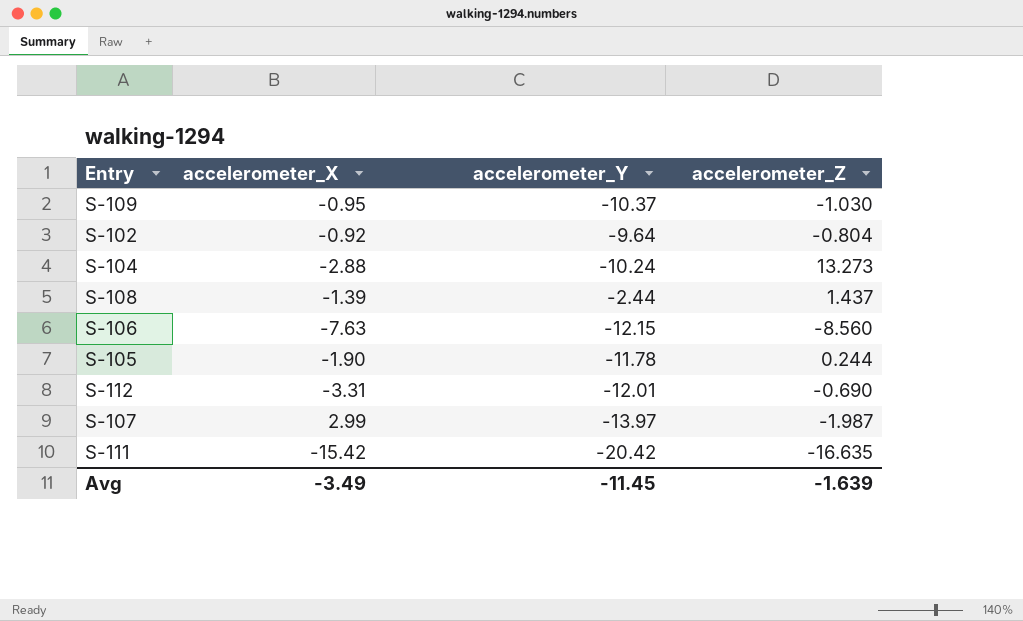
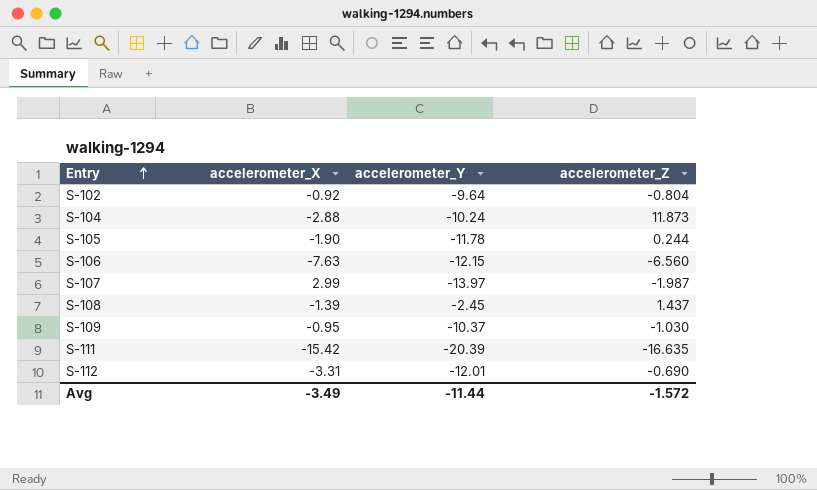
row order: none -> Entry ascending
S-104 | accelerometer_Z: 13.273 -> 11.873
S-106 | accelerometer_Z: -8.560 -> -6.560
S-108 | accelerometer_Y: -2.44 -> -2.45
S-111 | accelerometer_Y: -20.42 -> -20.39
Avg | accelerometer_Y: -11.45 -> -11.44
Avg | accelerometer_Z: -1.639 -> -1.572

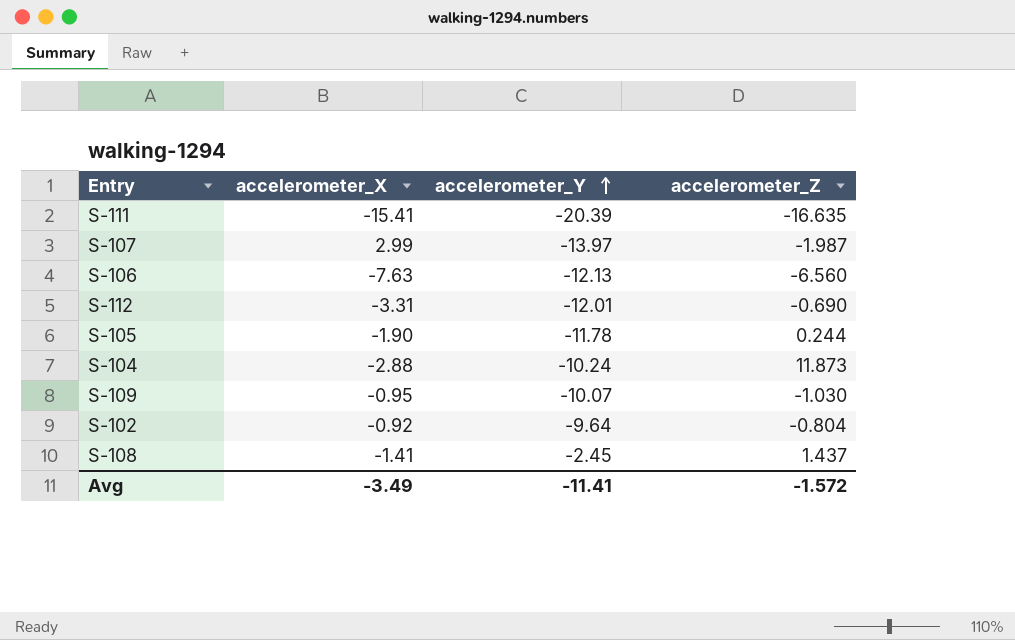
row order: Entry ascending -> accelerometer_Y ascending
S-111 | accelerometer_X: -15.42 -> -15.41
S-106 | accelerometer_Y: -12.15 -> -12.13
S-109 | accelerometer_Y: -10.37 -> -10.07
S-108 | accelerometer_X: -1.39 -> -1.41
Avg | accelerometer_Y: -11.44 -> -11.41

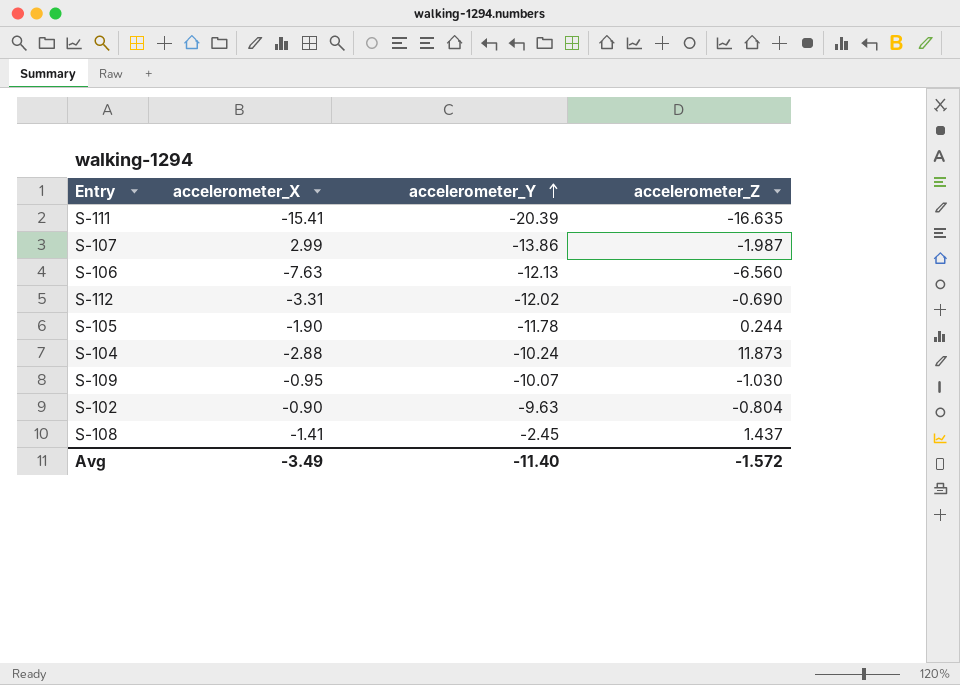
S-107 | accelerometer_Y: -13.97 -> -13.86
S-112 | accelerometer_Y: -12.01 -> -12.02
S-102 | accelerometer_X: -0.92 -> -0.90
S-102 | accelerometer_Y: -9.64 -> -9.63
Avg | accelerometer_Y: -11.41 -> -11.40

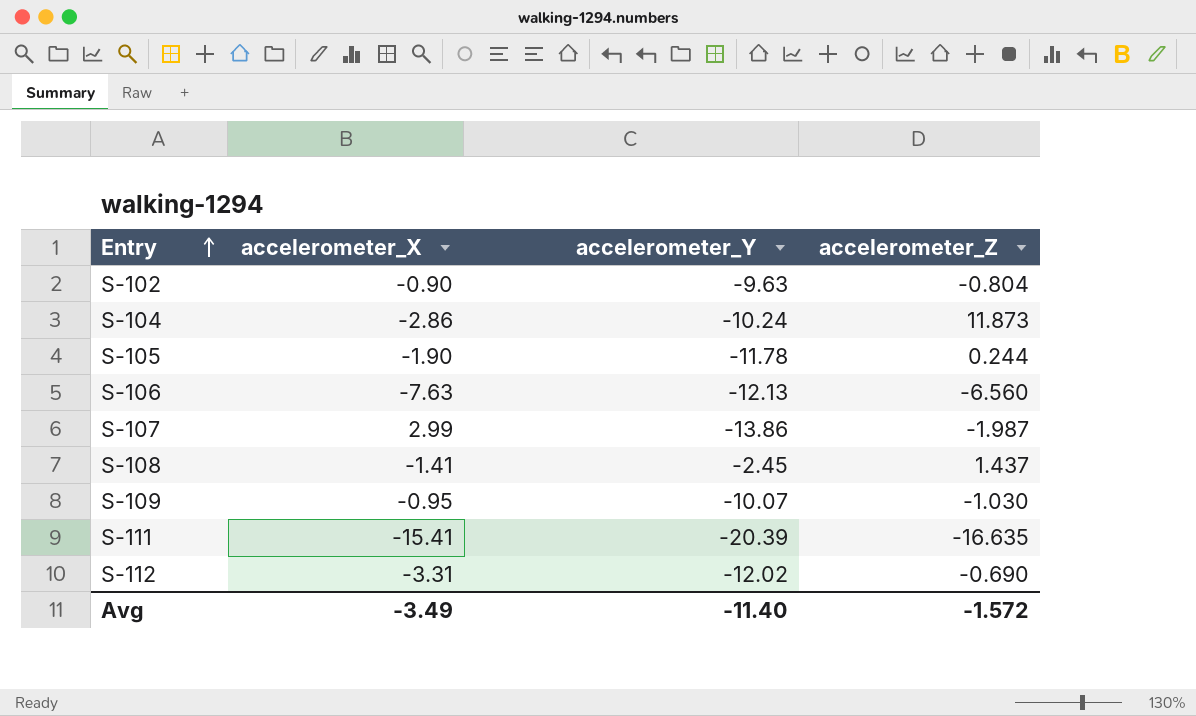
row order: accelerometer_Y ascending -> Entry ascending
S-104 | accelerometer_X: -2.88 -> -2.86

